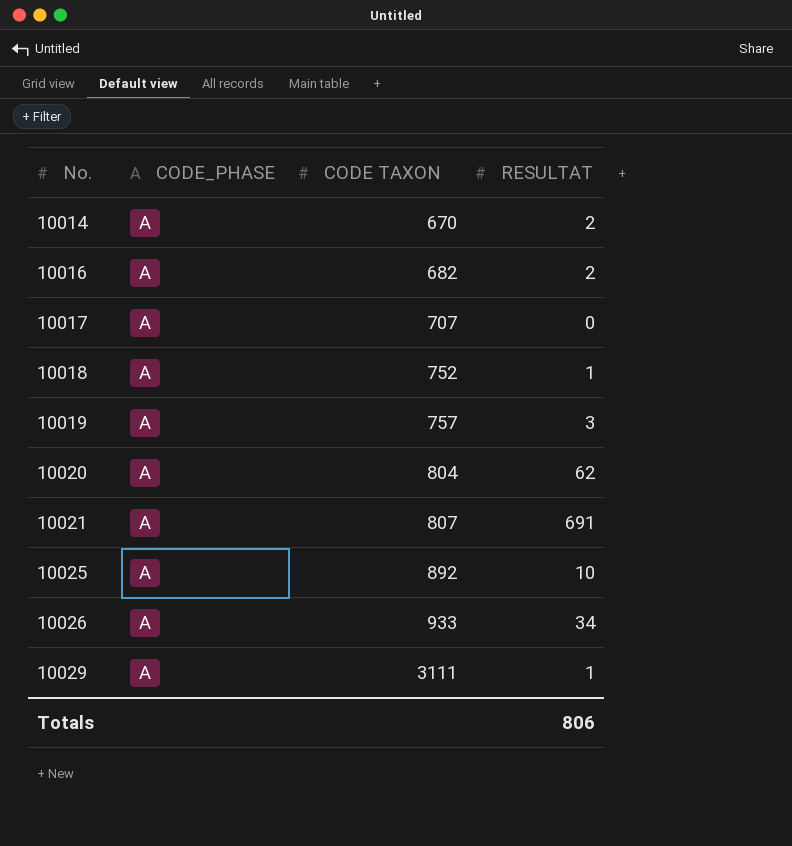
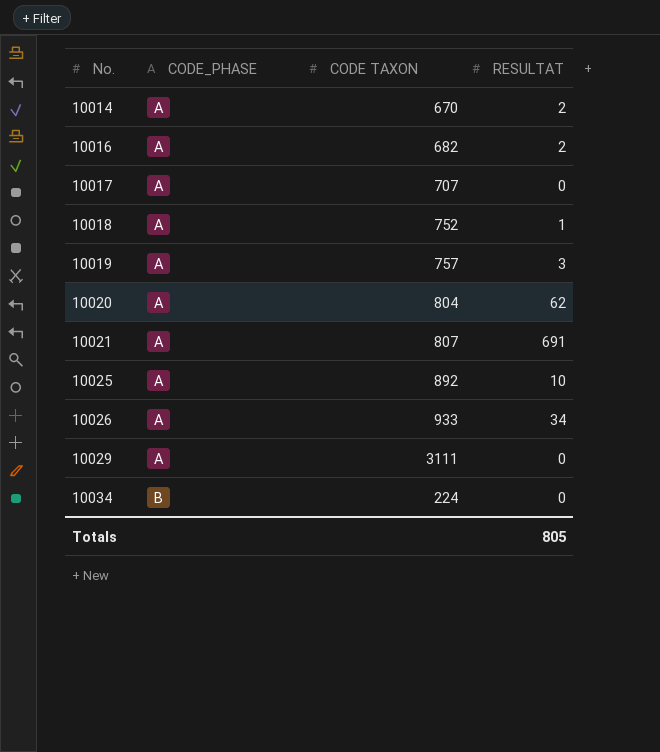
10029 | RESULTAT: 1 -> 0
row 10034: none -> B | 224 | 0
Totals | RESULTAT: 806 -> 805

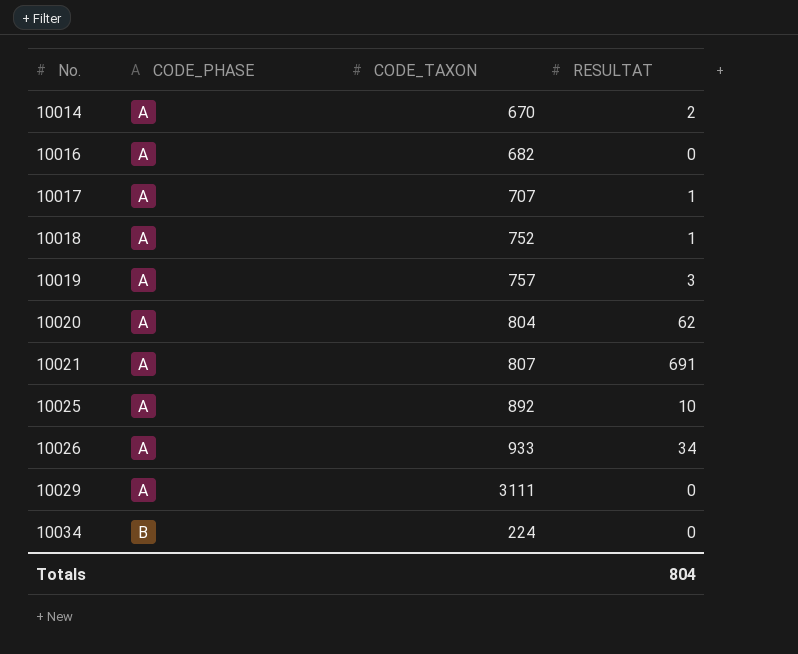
column name: CODE TAXON -> CODE_TAXON
10016 | RESULTAT: 2 -> 0
10017 | RESULTAT: 0 -> 1
Totals | RESULTAT: 805 -> 804

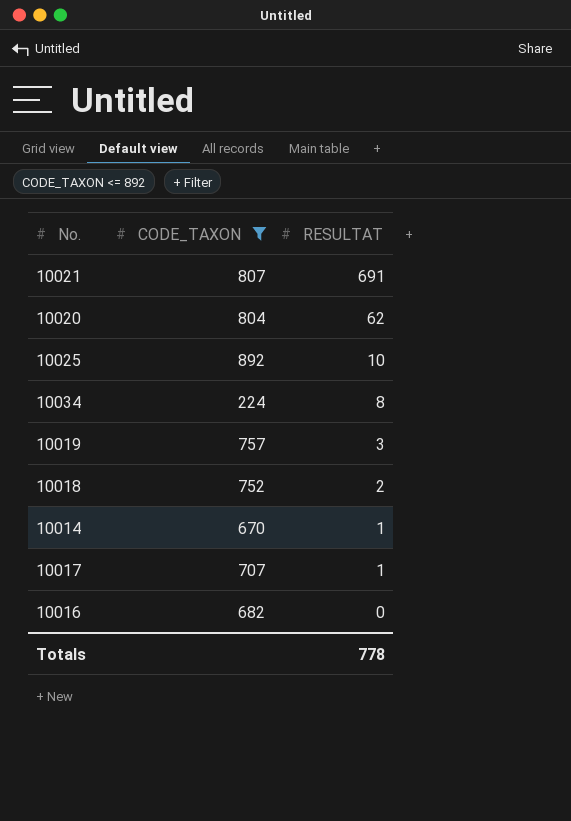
filter: none -> CODE_TAXON <= 892
row order: No. ascending -> RESULTAT descending
column CODE_PHASE | position: 2 -> none
10034 | RESULTAT: 0 -> 8
10018 | RESULTAT: 1 -> 2
10014 | RESULTAT: 2 -> 1
Totals | RESULTAT: 804 -> 778

